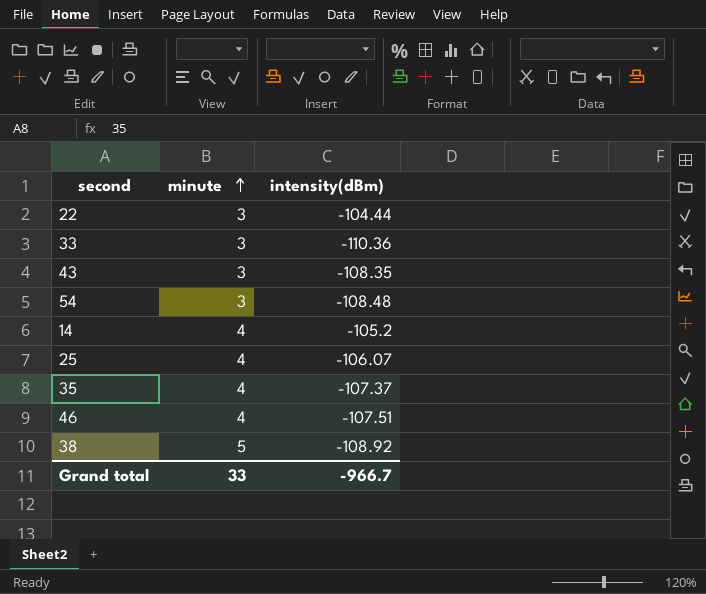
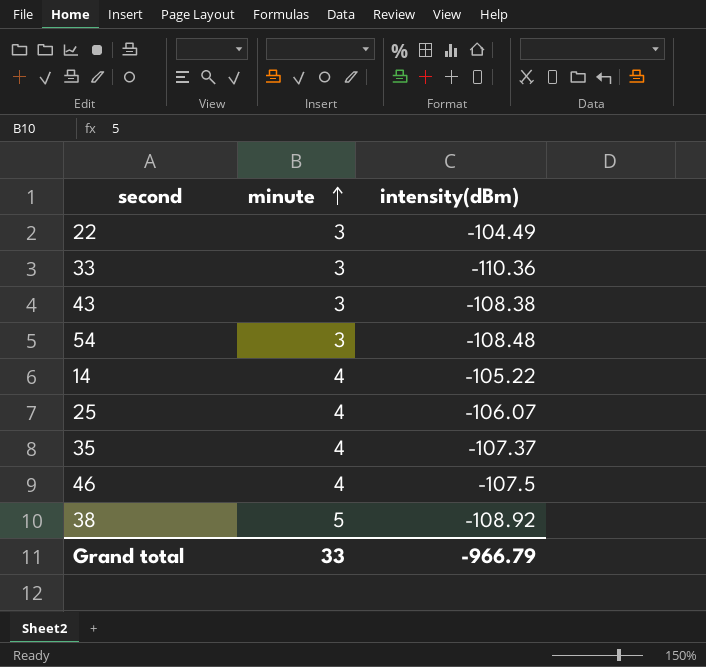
22 | intensity(dBm): -104.44 -> -104.49
43 | intensity(dBm): -108.35 -> -108.38
14 | intensity(dBm): -105.2 -> -105.22
46 | intensity(dBm): -107.51 -> -107.5
Grand total | intensity(dBm): -966.7 -> -966.79

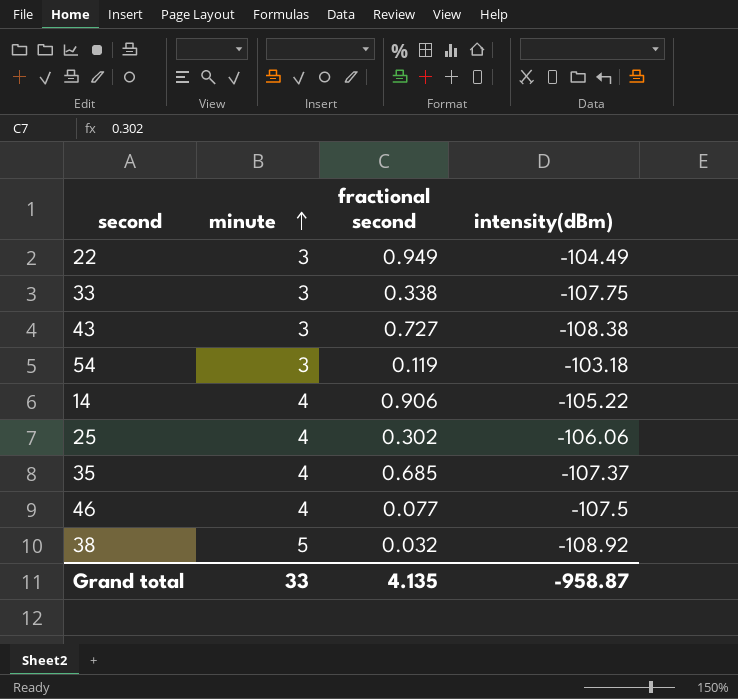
column fractional second | position: none -> 3
33 | intensity(dBm): -110.36 -> -107.75
54 | intensity(dBm): -108.48 -> -103.18
25 | intensity(dBm): -106.07 -> -106.06
Grand total | intensity(dBm): -966.79 -> -958.87

